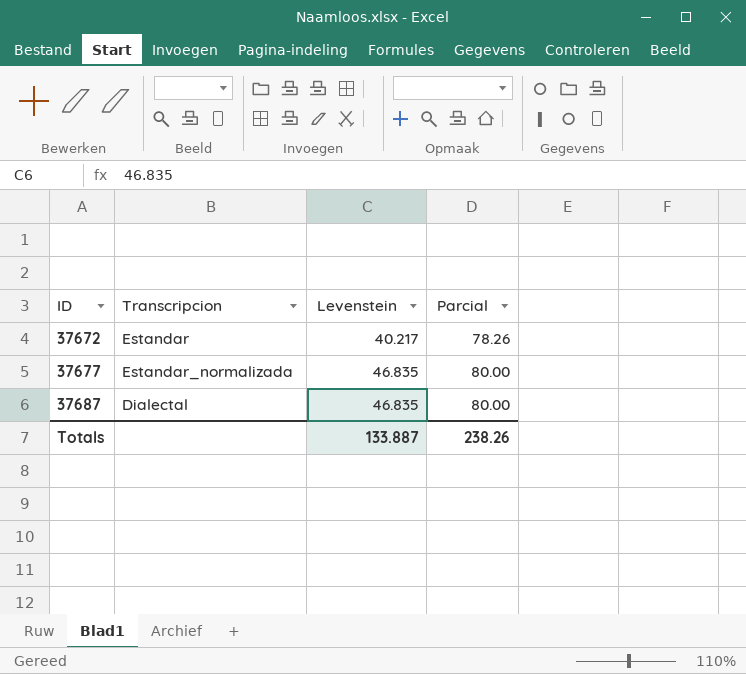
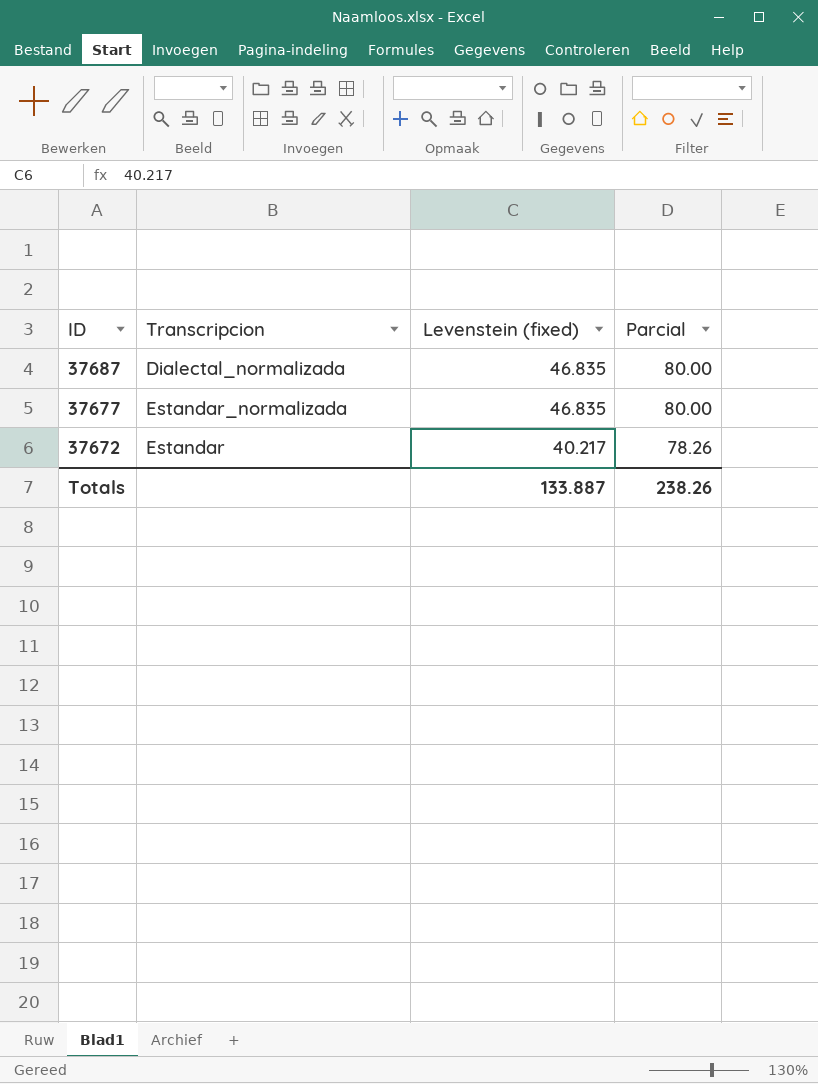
row order: ID ascending -> ID descending
column name: Levenstein -> Levenstein (fixed)
37687 | Transcripcion: Dialectal -> Dialectal_normalizada

